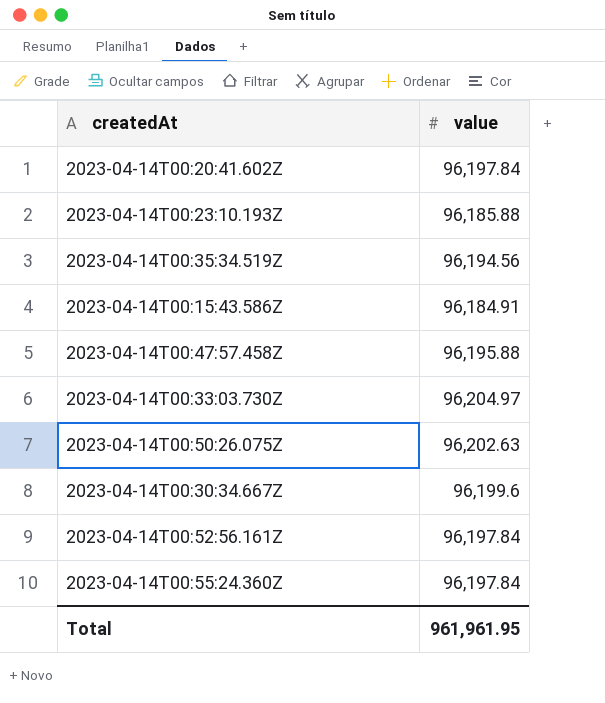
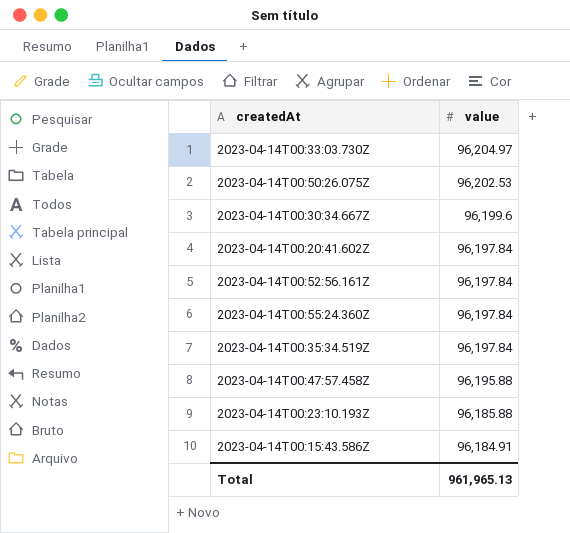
row order: none -> value descending
2023-04-14T00:50:26.075Z | value: 96,202.63 -> 96,202.53
2023-04-14T00:35:34.519Z | value: 96,194.56 -> 96,197.84
Total | value: 961,961.95 -> 961,965.13

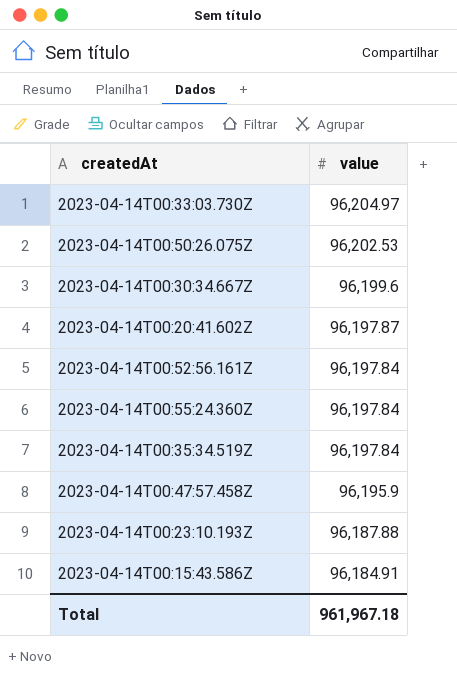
2023-04-14T00:20:41.602Z | value: 96,197.84 -> 96,197.87
2023-04-14T00:47:57.458Z | value: 96,195.88 -> 96,195.9
2023-04-14T00:23:10.193Z | value: 96,185.88 -> 96,187.88
Total | value: 961,965.13 -> 961,967.18

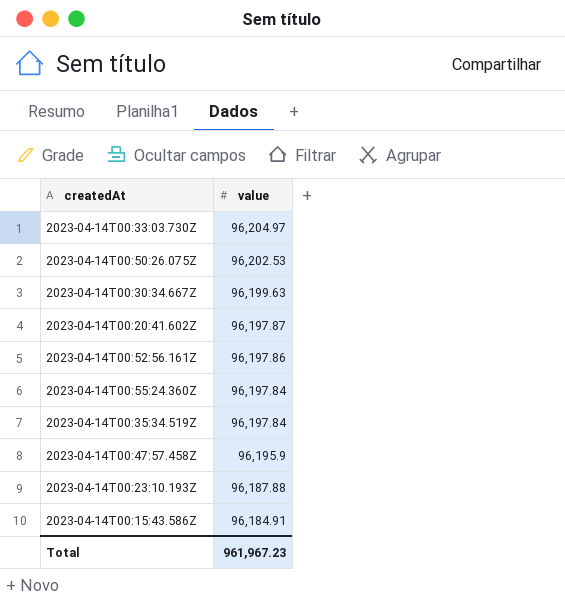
2023-04-14T00:30:34.667Z | value: 96,199.6 -> 96,199.63
2023-04-14T00:52:56.161Z | value: 96,197.84 -> 96,197.86
Total | value: 961,967.18 -> 961,967.23

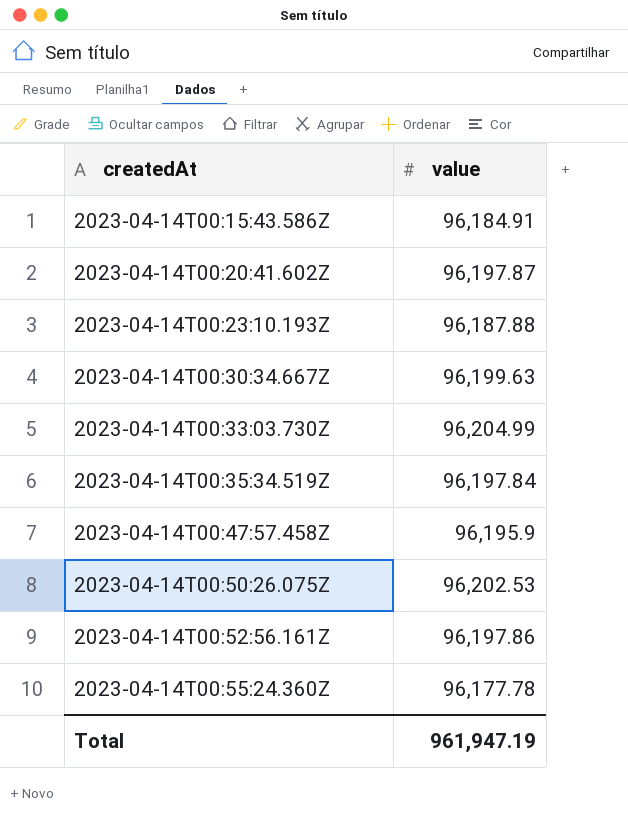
row order: value descending -> createdAt ascending
2023-04-14T00:33:03.730Z | value: 96,204.97 -> 96,204.99
2023-04-14T00:55:24.360Z | value: 96,197.84 -> 96,177.78
Total | value: 961,967.23 -> 961,947.19

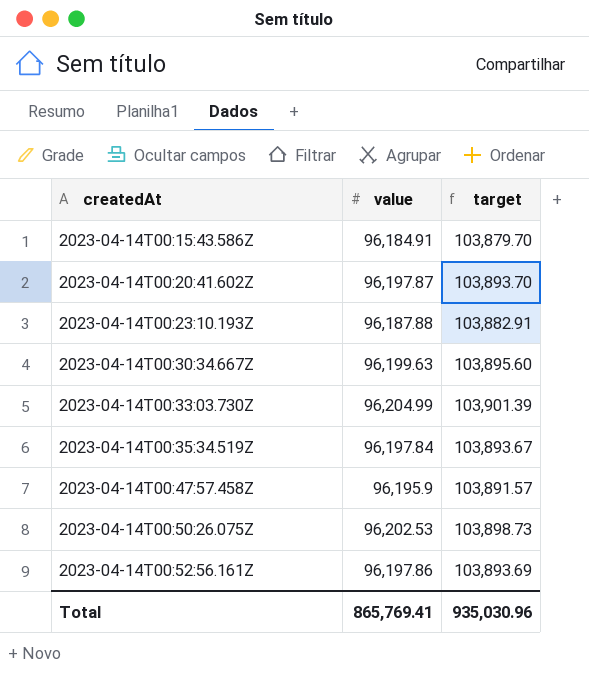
column target | formula: none -> [value] * 1.08
row 2023-04-14T00:55:24.360Z: 96,177.78 -> none
Total | value: 961,947.19 -> 865,769.41

